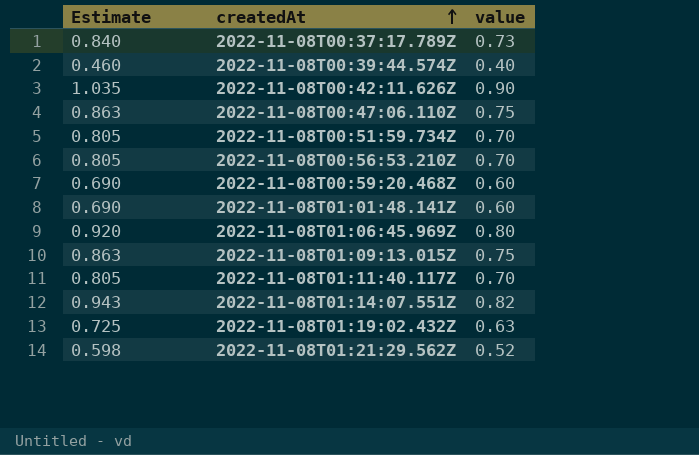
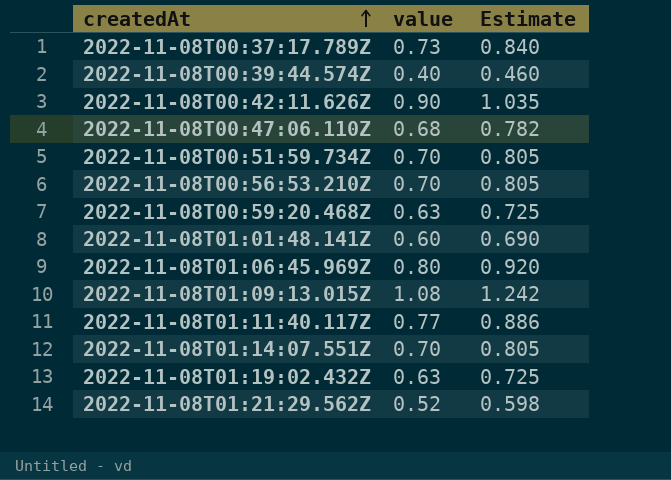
column Estimate | position: 1 -> 3
2022-11-08T00:47:06.110Z | value: 0.75 -> 0.68
2022-11-08T00:47:06.110Z | Estimate: 0.863 -> 0.782
2022-11-08T00:59:20.468Z | value: 0.60 -> 0.63
2022-11-08T00:59:20.468Z | Estimate: 0.690 -> 0.725
2022-11-08T01:09:13.015Z | value: 0.75 -> 1.08
2022-11-08T01:09:13.015Z | Estimate: 0.863 -> 1.242
2022-11-08T01:11:40.117Z | value: 0.70 -> 0.77
2022-11-08T01:11:40.117Z | Estimate: 0.805 -> 0.886
2022-11-08T01:14:07.551Z | value: 0.82 -> 0.70
2022-11-08T01:14:07.551Z | Estimate: 0.943 -> 0.805

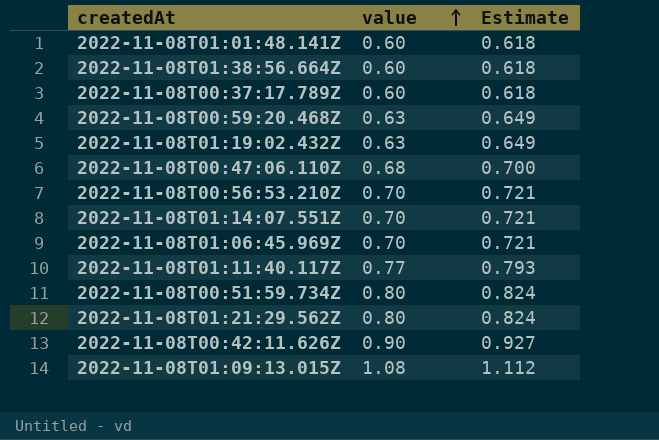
row order: createdAt ascending -> value ascending
column Estimate | formula: [value] * 1.15 -> [value] * 1.03
row 2022-11-08T00:39:44.574Z: 0.40 | 0.460 -> none
row 2022-11-08T01:38:56.664Z: none -> 0.60 | 0.618
2022-11-08T00:37:17.789Z | value: 0.73 -> 0.60
2022-11-08T01:06:45.969Z | value: 0.80 -> 0.70
2022-11-08T00:51:59.734Z | value: 0.70 -> 0.80
2022-11-08T01:21:29.562Z | value: 0.52 -> 0.80

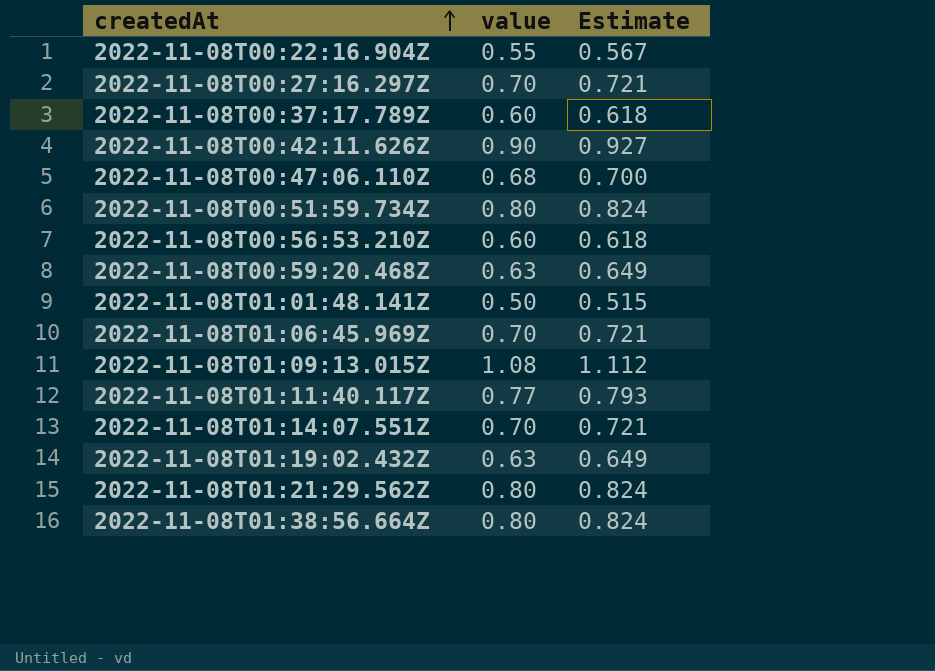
row order: value ascending -> createdAt ascending
row 2022-11-08T00:22:16.904Z: none -> 0.55 | 0.567
row 2022-11-08T00:27:16.297Z: none -> 0.70 | 0.721
2022-11-08T00:56:53.210Z | value: 0.70 -> 0.60
2022-11-08T00:56:53.210Z | Estimate: 0.721 -> 0.618
2022-11-08T01:01:48.141Z | value: 0.60 -> 0.50
2022-11-08T01:01:48.141Z | Estimate: 0.618 -> 0.515
2022-11-08T01:38:56.664Z | value: 0.60 -> 0.80
2022-11-08T01:38:56.664Z | Estimate: 0.618 -> 0.824

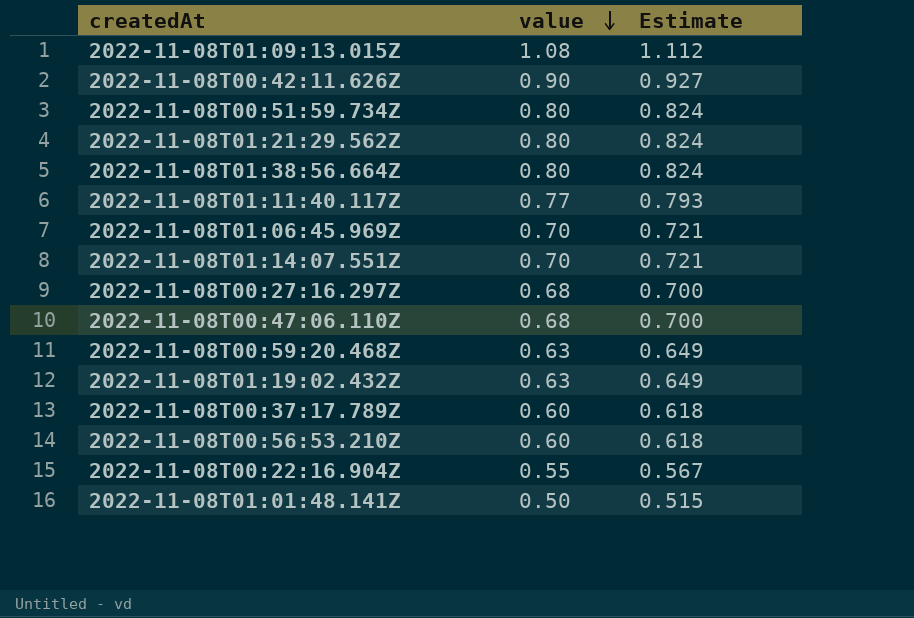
row order: createdAt ascending -> value descending
2022-11-08T00:27:16.297Z | value: 0.70 -> 0.68
2022-11-08T00:27:16.297Z | Estimate: 0.721 -> 0.700

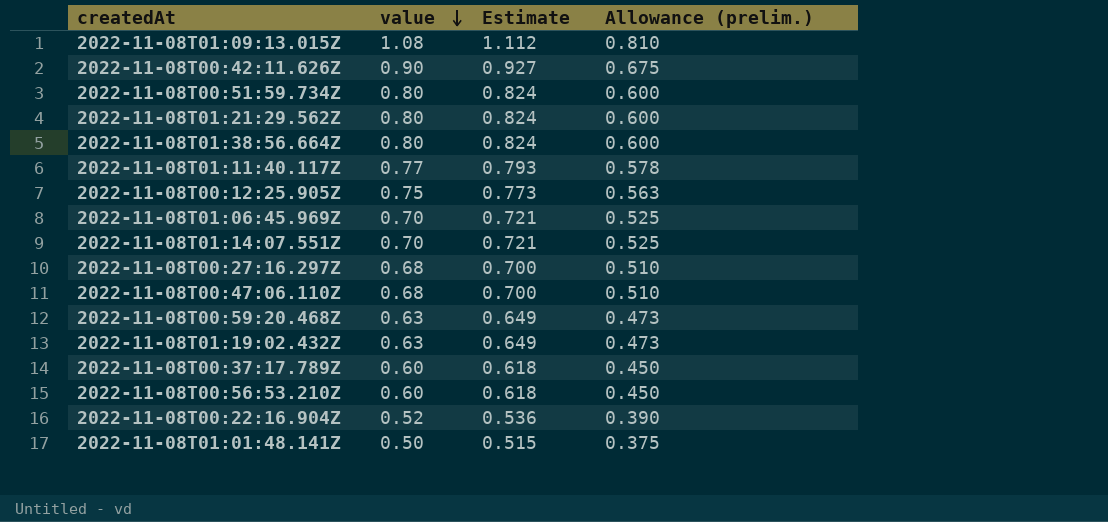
column Allowance (prelim.) | formula: none -> [value] * 0.75
row 2022-11-08T00:12:25.905Z: none -> 0.75 | 0.773 | 0.563
2022-11-08T00:22:16.904Z | value: 0.55 -> 0.52
2022-11-08T00:22:16.904Z | Estimate: 0.567 -> 0.536

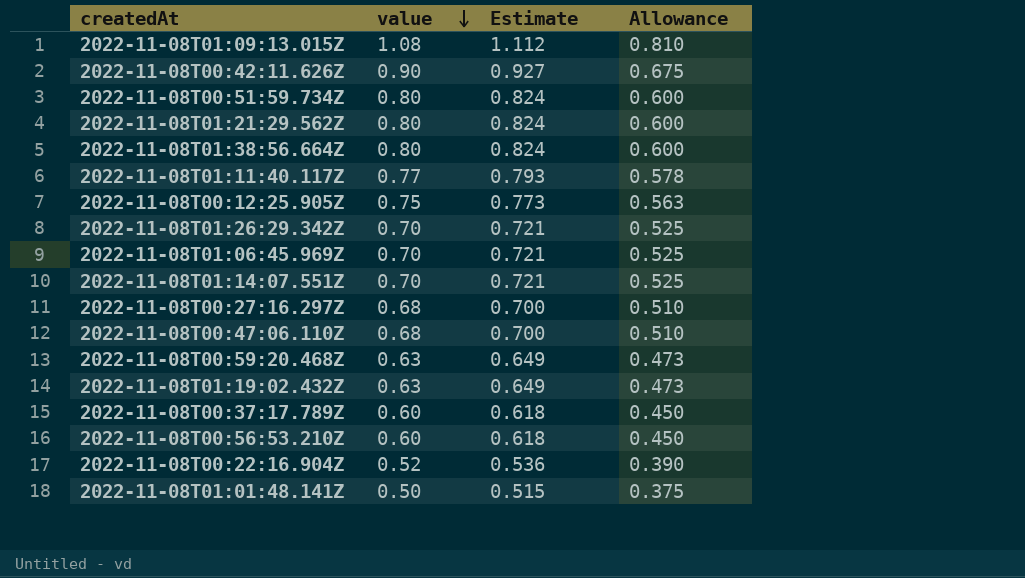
column name: Allowance (prelim.) -> Allowance
row 2022-11-08T01:26:29.342Z: none -> 0.70 | 0.721 | 0.525

